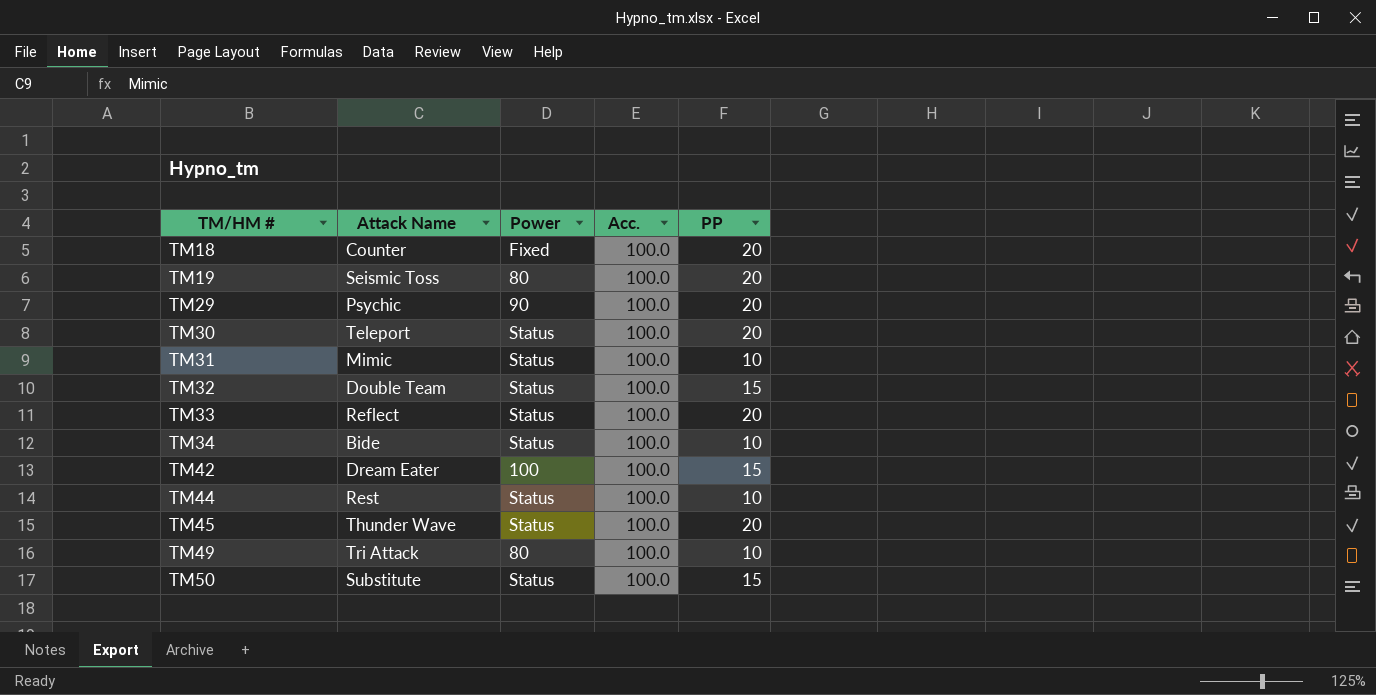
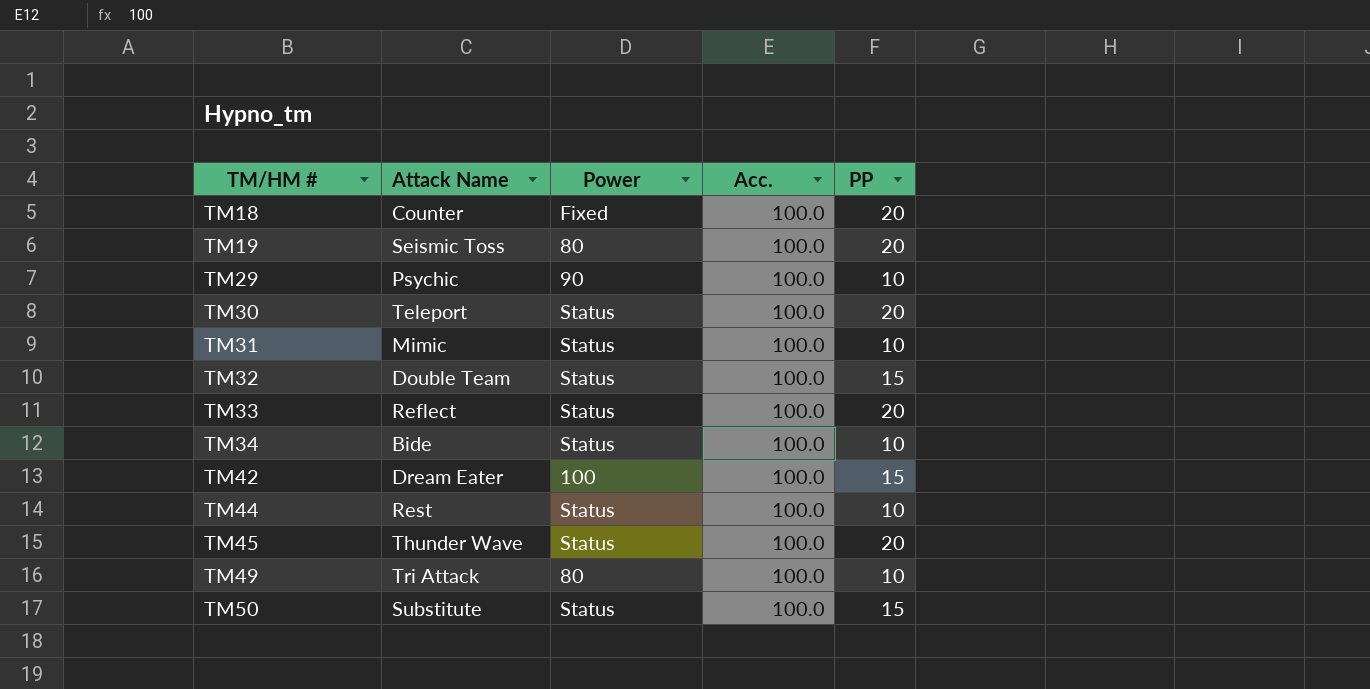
TM29 | PP: 20 -> 10

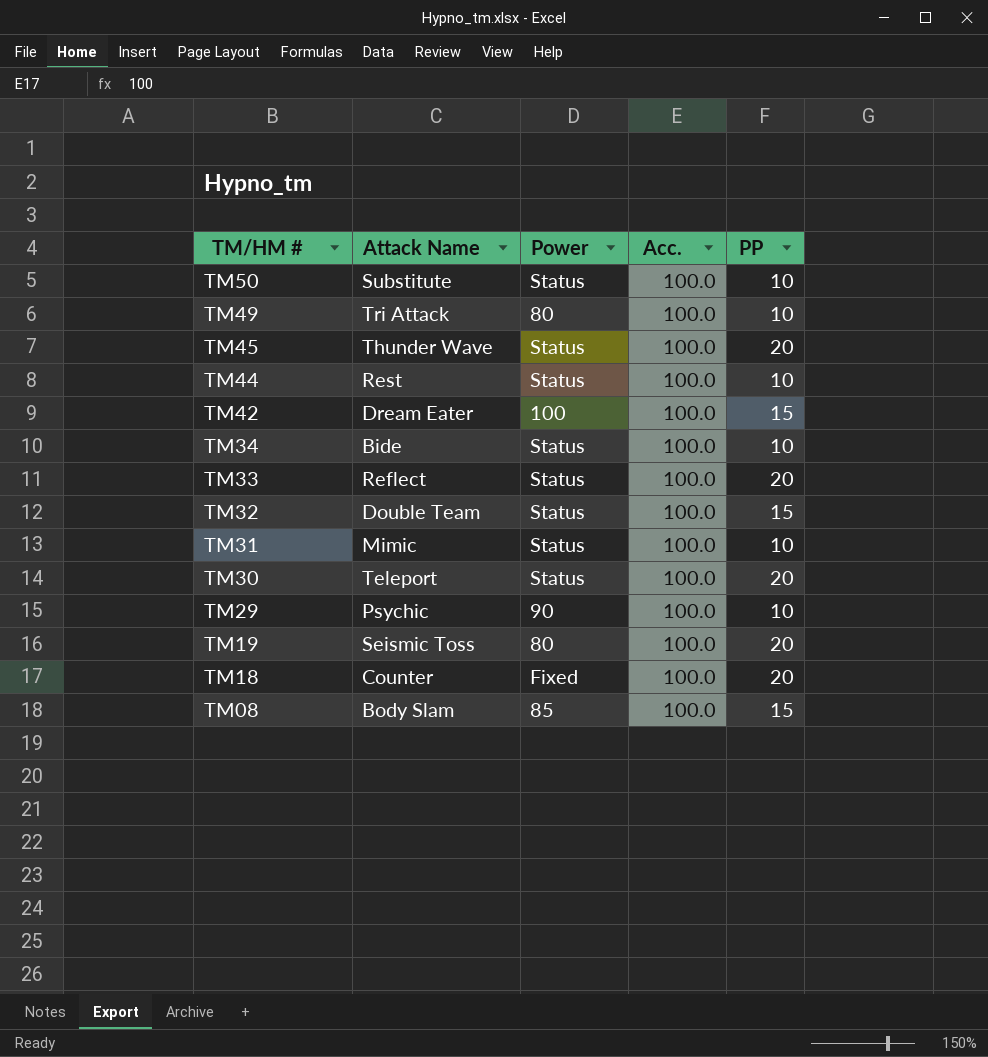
row order: TM/HM # ascending -> TM/HM # descending
TM50 | PP: 15 -> 10
row TM08: none -> Body Slam | 85 | 100.0 | 15

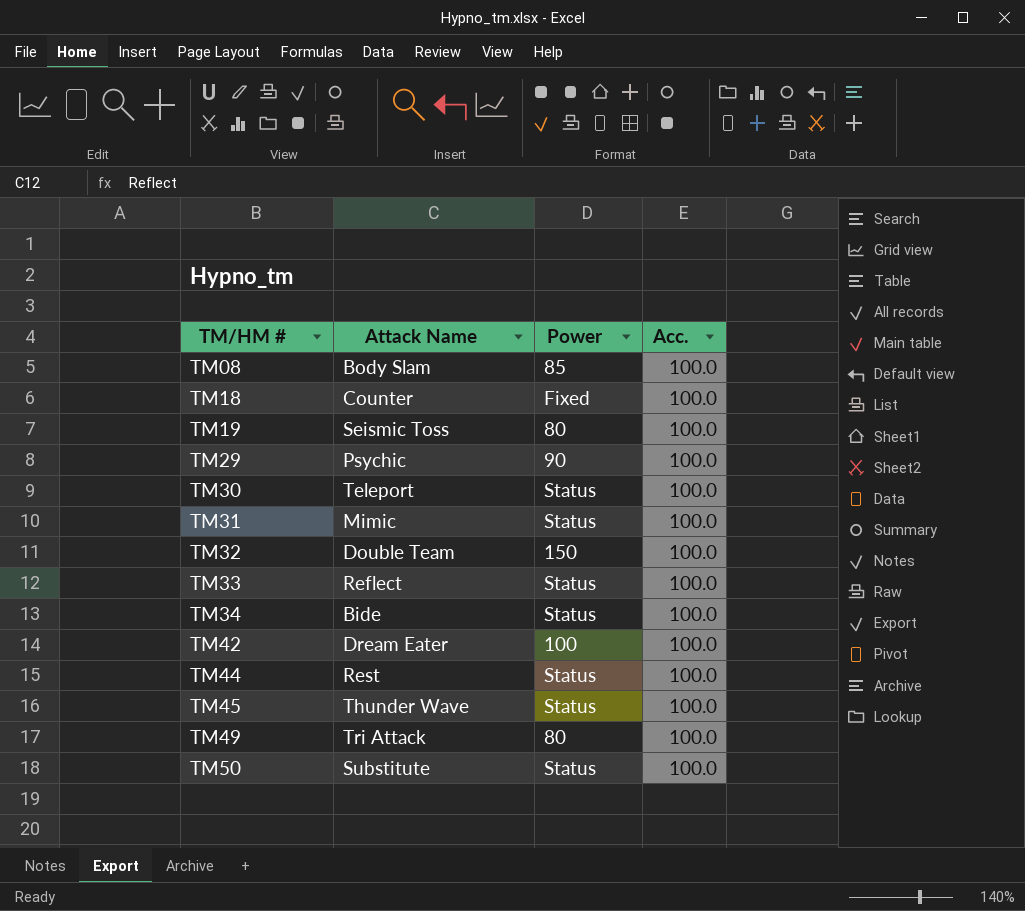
row order: TM/HM # descending -> TM/HM # ascending
column PP | position: 5 -> none
TM32 | Power: Status -> 150

